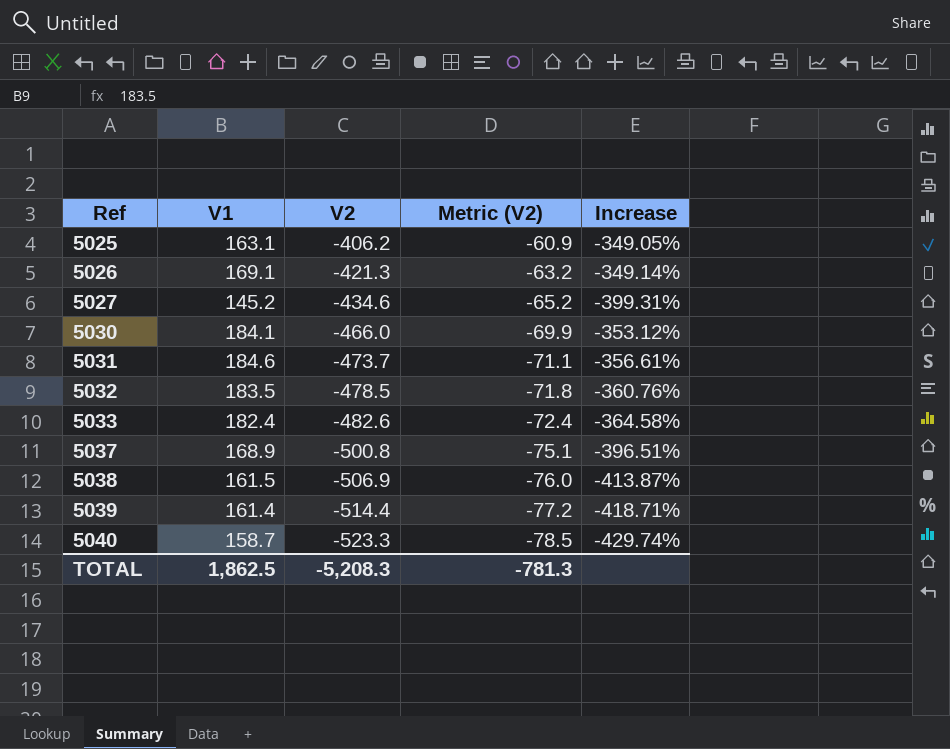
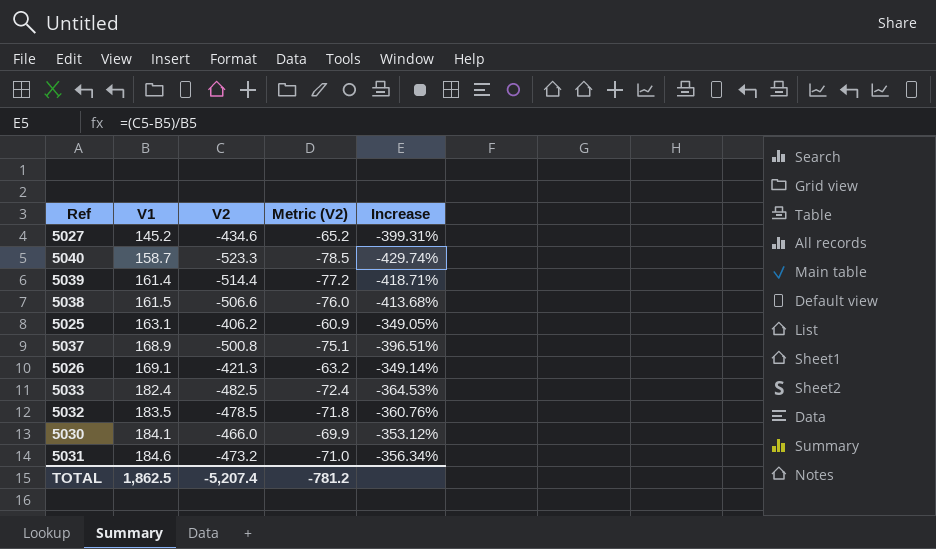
row order: Ref ascending -> V1 ascending
5038 | V2: -506.9 -> -506.6
5038 | Increase: -413.87% -> -413.68%
5033 | V2: -482.6 -> -482.5
5033 | Increase: -364.58% -> -364.53%
5031 | V2: -473.7 -> -473.2
5031 | Metric (V2): -71.1 -> -71.0
5031 | Increase: -356.61% -> -356.34%
TOTAL | V2: -5,208.3 -> -5,207.4
TOTAL | Metric (V2): -781.3 -> -781.2

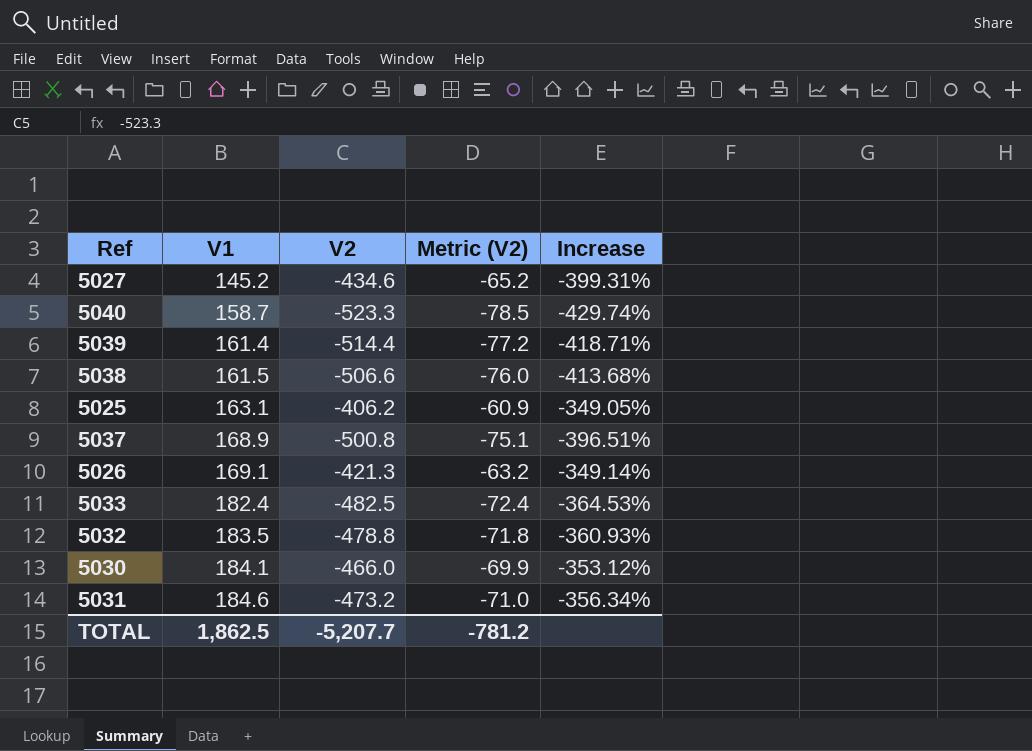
5032 | V2: -478.5 -> -478.8
5032 | Increase: -360.76% -> -360.93%
TOTAL | V2: -5,207.4 -> -5,207.7

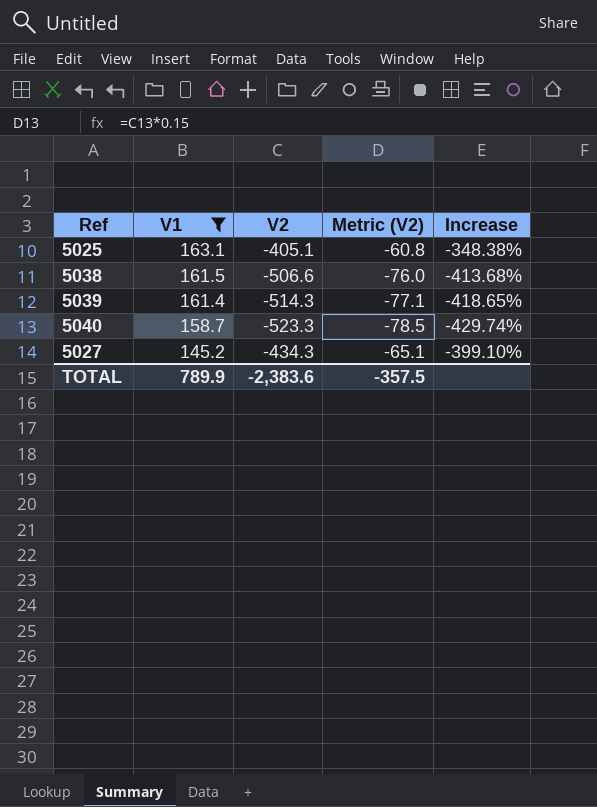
filter: none -> V1 <= 163.1
row order: V1 ascending -> V1 descending
5025 | V2: -406.2 -> -405.1
5025 | Metric (V2): -60.9 -> -60.8
5025 | Increase: -349.05% -> -348.38%
5039 | V2: -514.4 -> -514.3
5039 | Metric (V2): -77.2 -> -77.1
5039 | Increase: -418.71% -> -418.65%
5027 | V2: -434.6 -> -434.3
5027 | Metric (V2): -65.2 -> -65.1
5027 | Increase: -399.31% -> -399.10%
TOTAL | V1: 1,862.5 -> 789.9
TOTAL | V2: -5,207.7 -> -2,383.6
TOTAL | Metric (V2): -781.2 -> -357.5

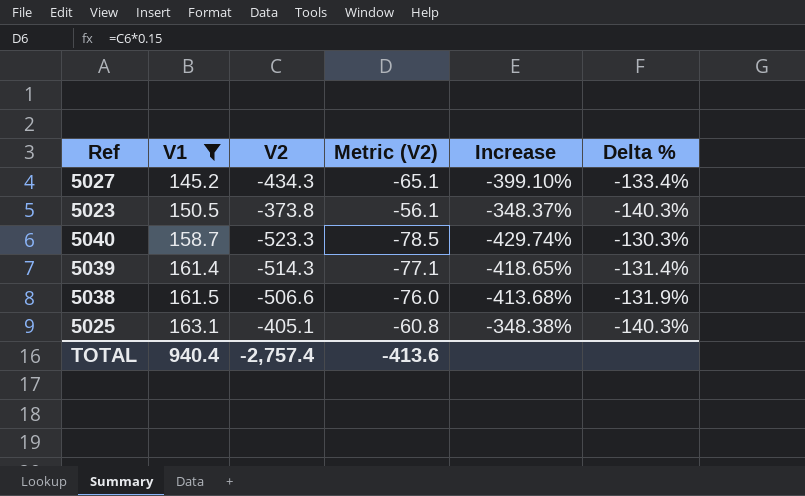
row order: V1 descending -> V1 ascending
column Delta % | formula: none -> ([V1] - [V2]) / [V2]
row 5023: none -> 150.5 | -373.8 | -56.1 | -348.37% | -140.3%
TOTAL | V1: 789.9 -> 940.4
TOTAL | V2: -2,383.6 -> -2,757.4
TOTAL | Metric (V2): -357.5 -> -413.6

